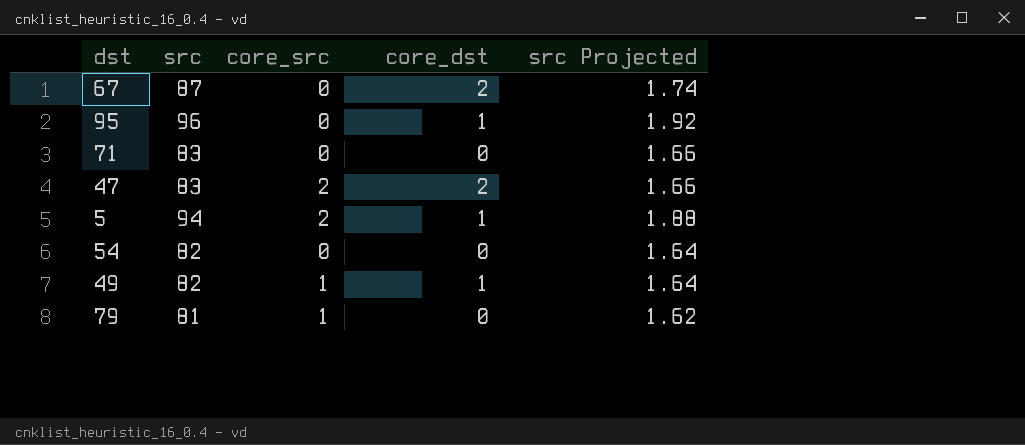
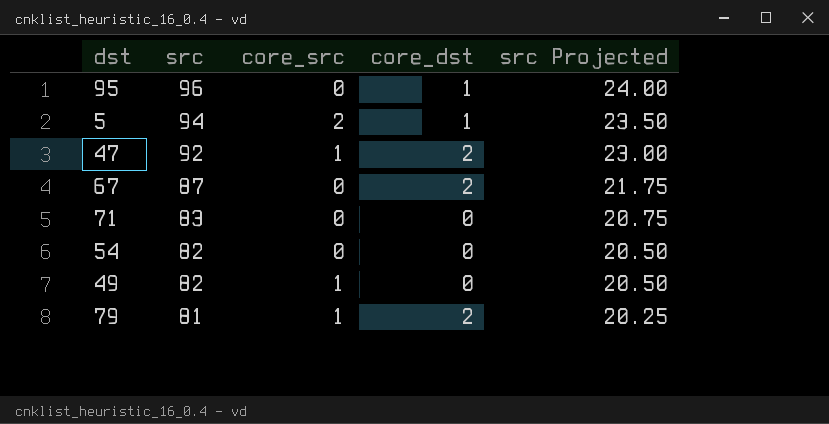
row order: none -> src descending
column src Projected | formula: [src] * 0.02 -> [src] * 0.25
47 | src: 83 -> 92
47 | core_src: 2 -> 1
49 | core_dst: 1 -> 0
79 | core_dst: 0 -> 2

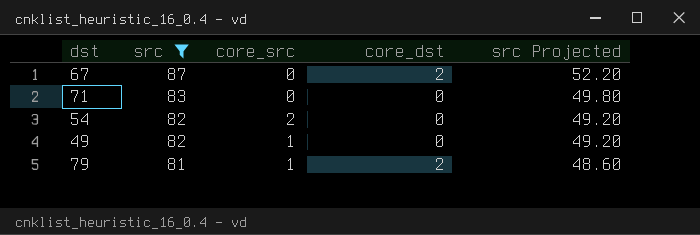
filter: none -> src <= 87
column src Projected | formula: [src] * 0.25 -> [src] * 0.6
54 | core_src: 0 -> 2

